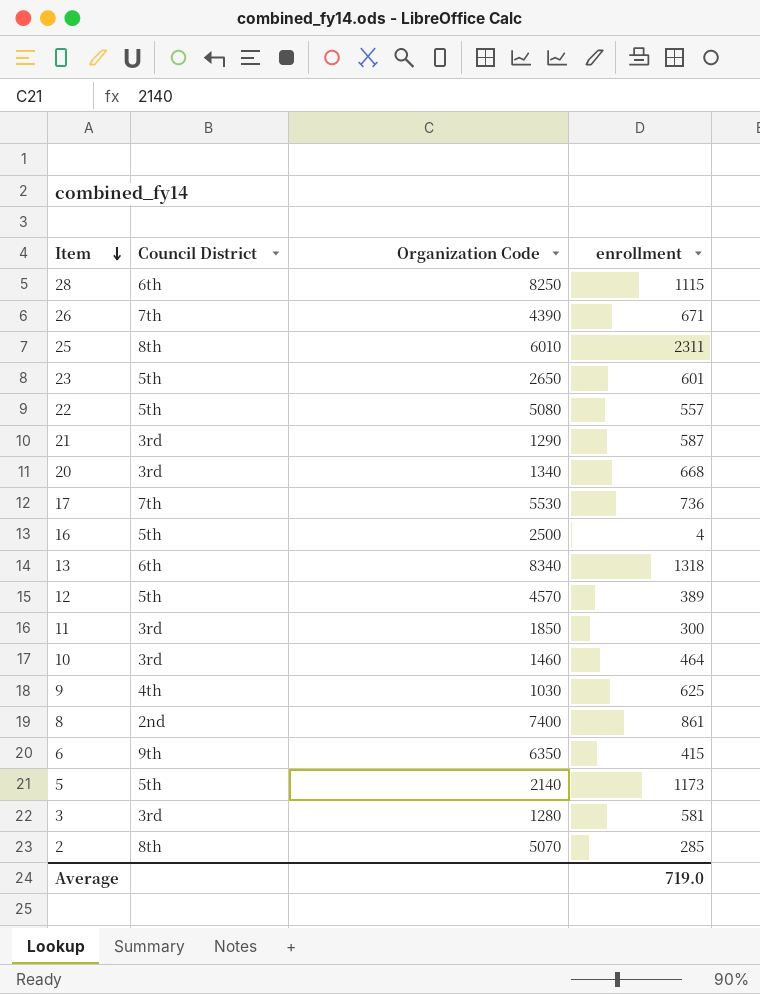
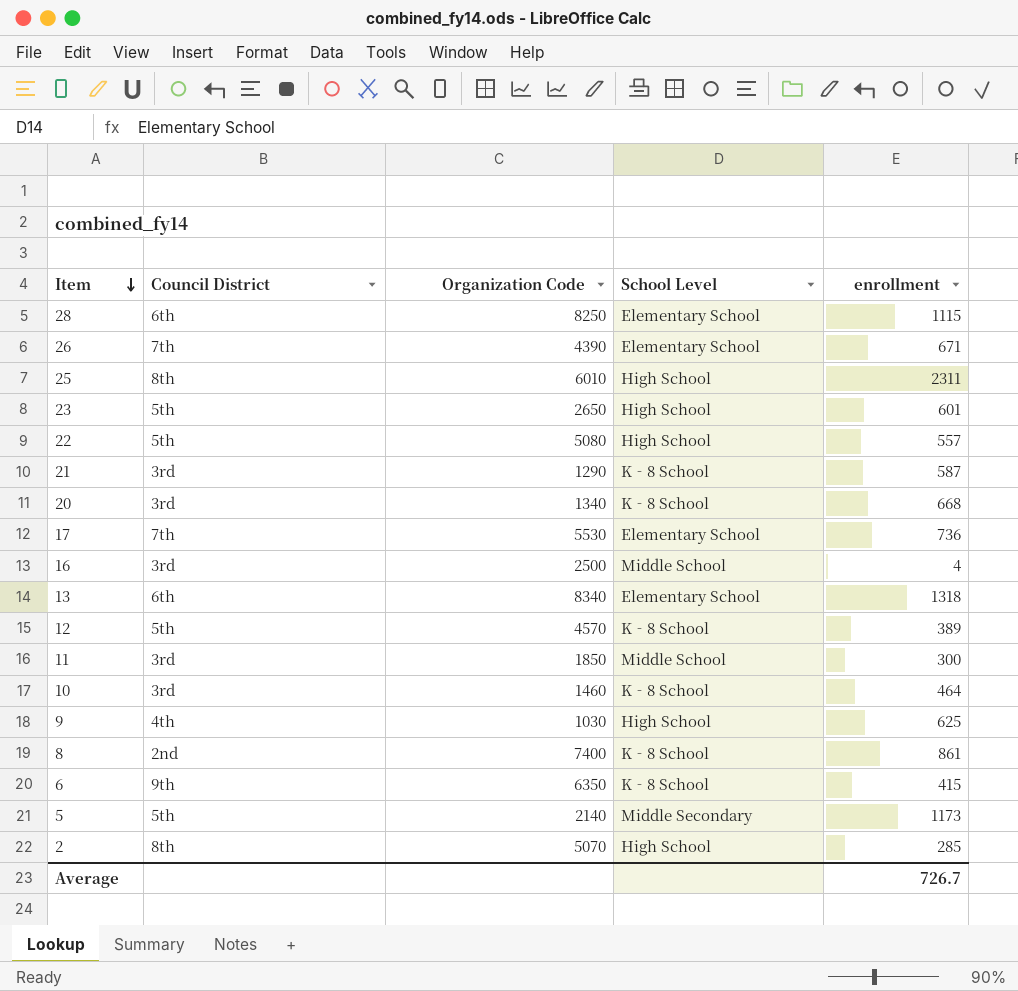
column School Level | position: none -> 4
row 3: 3rd | 1280 | 581 -> none
16 | Council District: 5th -> 3rd
Average | enrollment: 719.0 -> 726.7

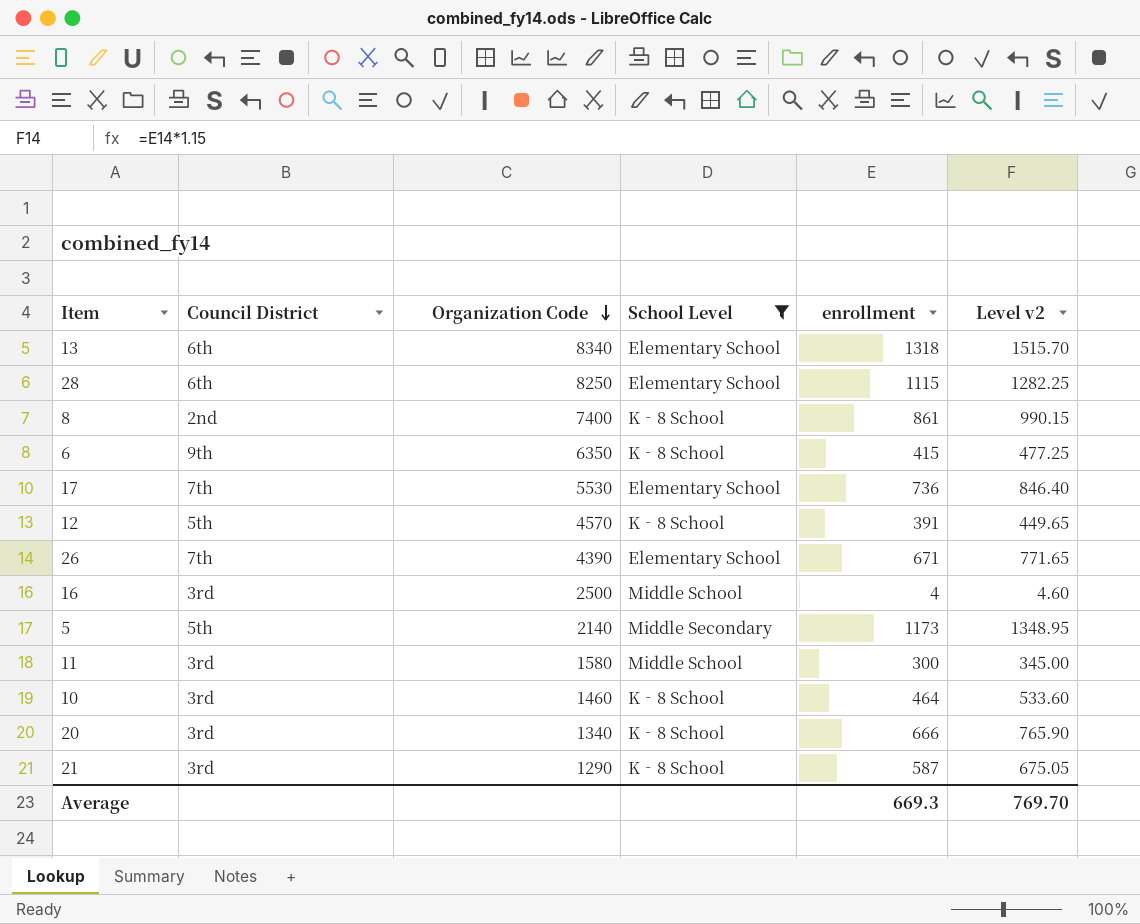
filter: none -> School Level != High School
row order: Item descending -> Organization Code descending
column Level v2 | formula: none -> [enrollment] * 1.15
12 | enrollment: 389 -> 391
11 | Organization Code: 1850 -> 1580
20 | enrollment: 668 -> 666
Average | enrollment: 726.7 -> 669.3

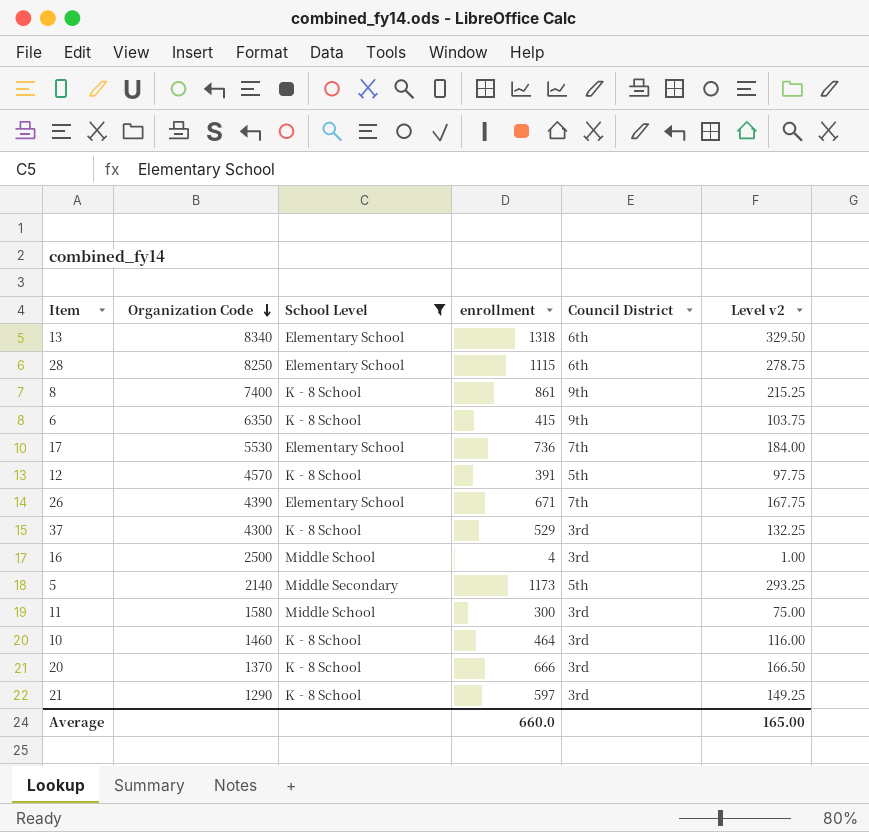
column Council District | position: 2 -> 5
column Level v2 | formula: [enrollment] * 1.15 -> [enrollment] * 0.25
8 | Council District: 2nd -> 9th
row 37: none -> 4300 | K‐8 School | 529 | 3rd | 132.25
20 | Organization Code: 1340 -> 1370
21 | enrollment: 587 -> 597
Average | enrollment: 669.3 -> 660.0
Average | Level v2: 769.70 -> 165.00

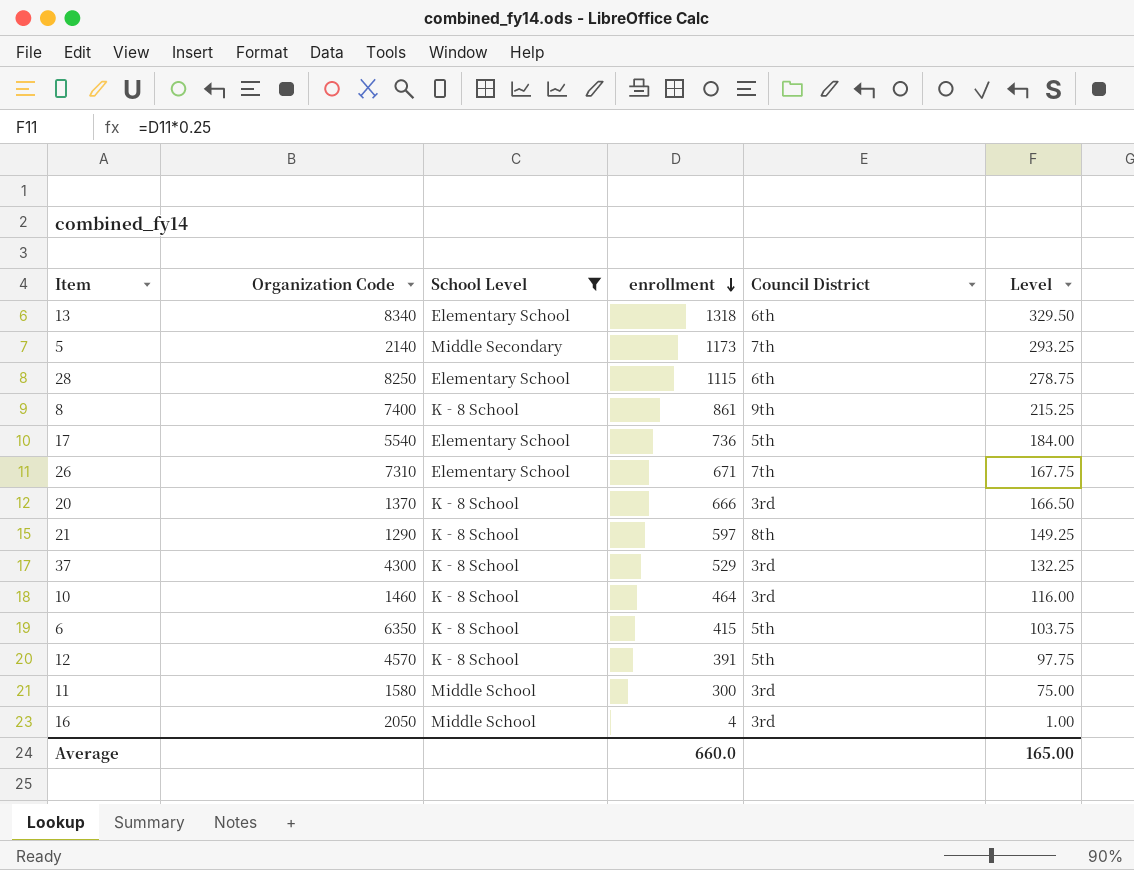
row order: Organization Code descending -> enrollment descending
column name: Level v2 -> Level
5 | Council District: 5th -> 7th
17 | Organization Code: 5530 -> 5540
17 | Council District: 7th -> 5th
26 | Organization Code: 4390 -> 7310
21 | Council District: 3rd -> 8th
6 | Council District: 9th -> 5th
16 | Organization Code: 2500 -> 2050

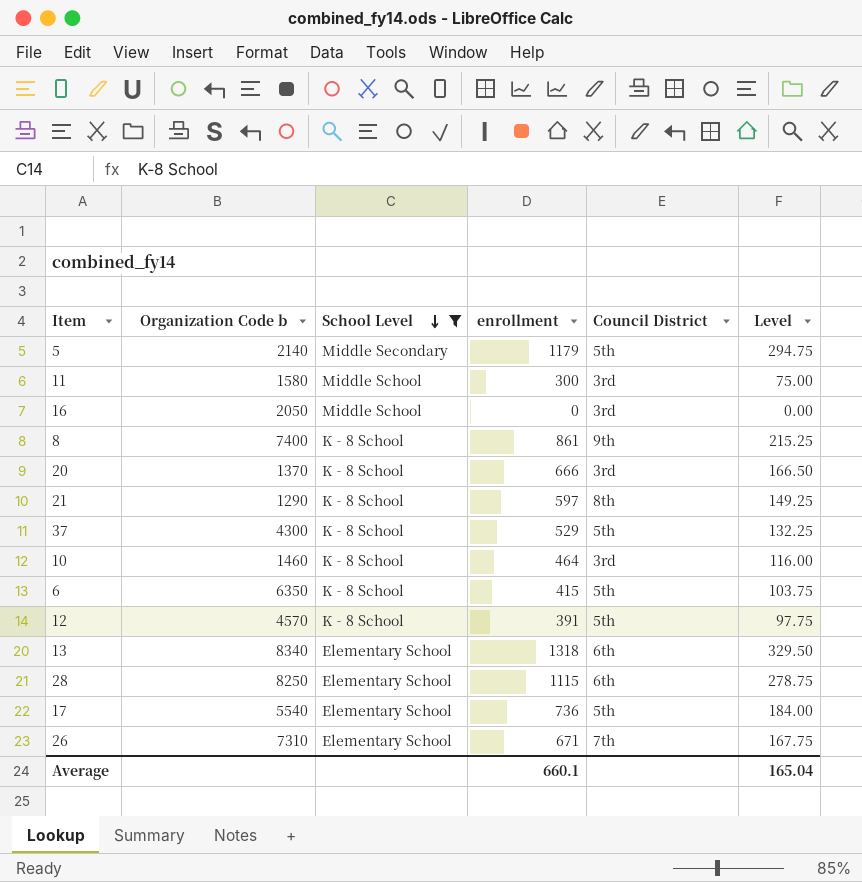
row order: enrollment descending -> School Level descending
column name: Organization Code -> Organization Code b
5 | enrollment: 1173 -> 1179
5 | Council District: 7th -> 5th
5 | Level: 293.25 -> 294.75
16 | enrollment: 4 -> 0
16 | Level: 1.00 -> 0.00
37 | Council District: 3rd -> 5th
Average | enrollment: 660.0 -> 660.1
Average | Level: 165.00 -> 165.04

